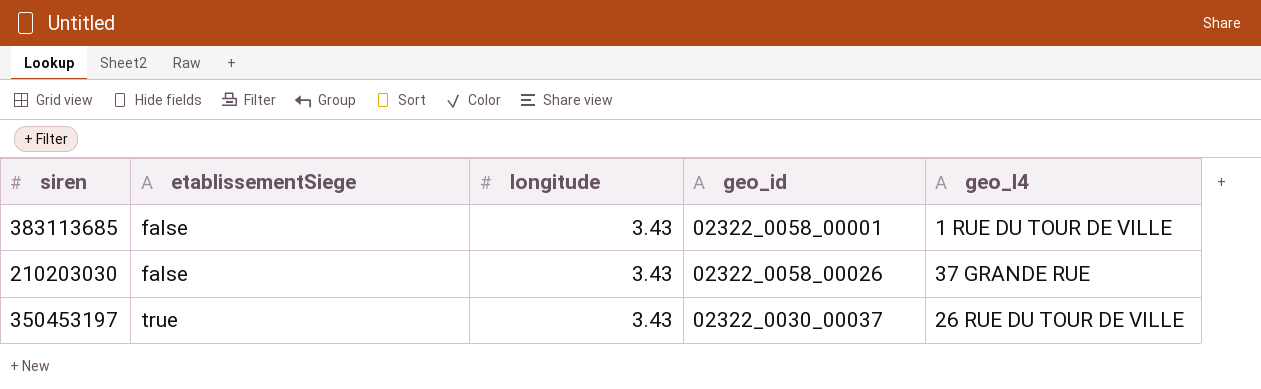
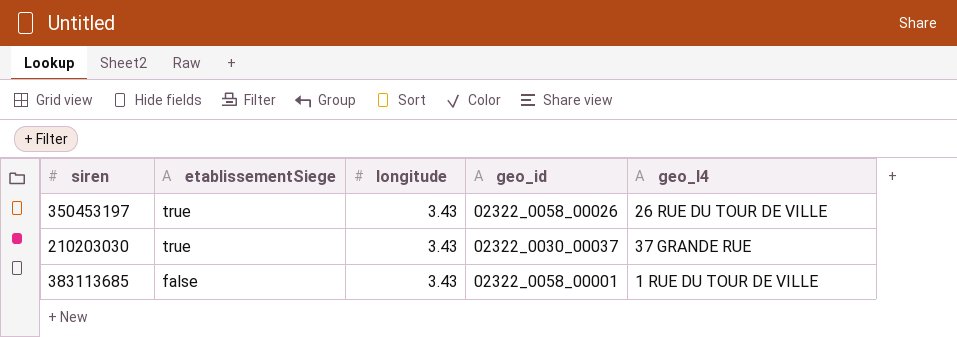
row order: etablissementSiege ascending -> etablissementSiege descending
350453197 | geo_id: 02322_0030_00037 -> 02322_0058_00026
210203030 | etablissementSiege: false -> true
210203030 | geo_id: 02322_0058_00026 -> 02322_0030_00037

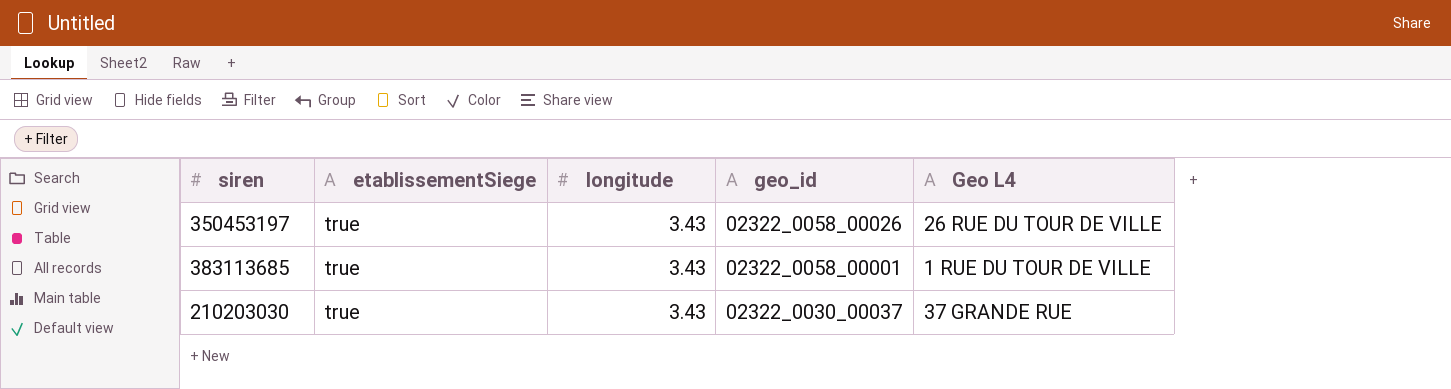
row order: etablissementSiege descending -> geo_id descending
column name: geo_l4 -> Geo L4
383113685 | etablissementSiege: false -> true

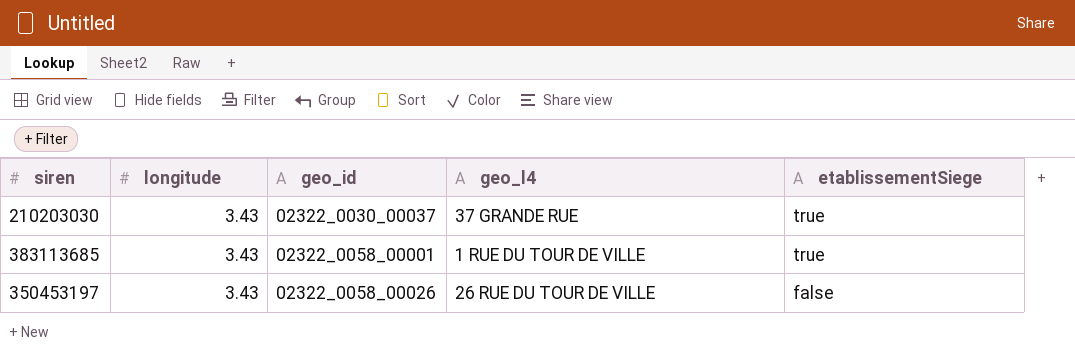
row order: geo_id descending -> geo_id ascending
column name: Geo L4 -> geo_l4
column etablissementSiege | position: 2 -> 5
350453197 | etablissementSiege: true -> false

